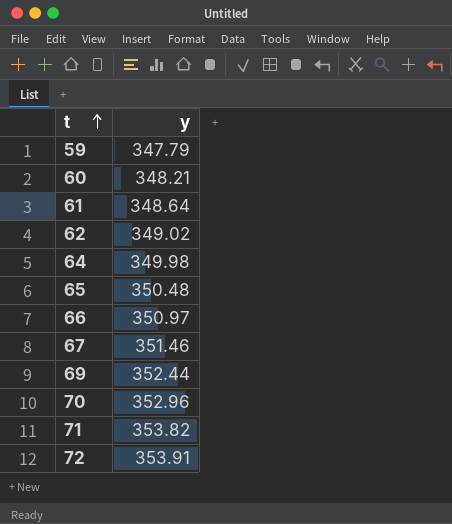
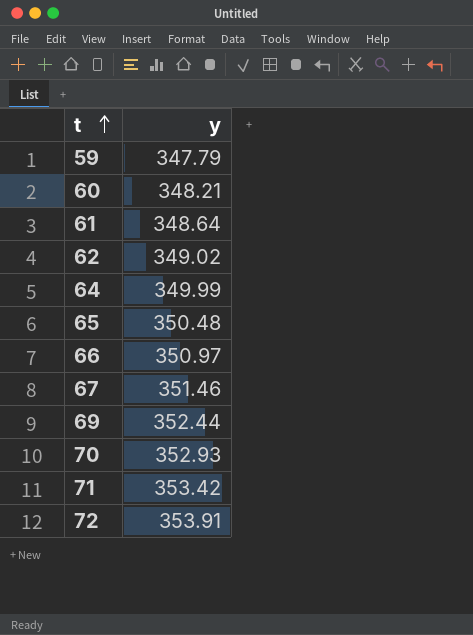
64 | y: 349.98 -> 349.99
70 | y: 352.96 -> 352.93
71 | y: 353.82 -> 353.42

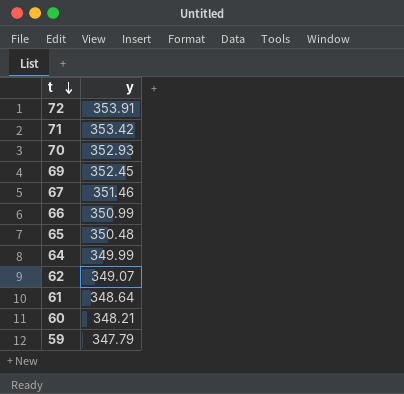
row order: t ascending -> t descending
69 | y: 352.44 -> 352.45
66 | y: 350.97 -> 350.99
62 | y: 349.02 -> 349.07

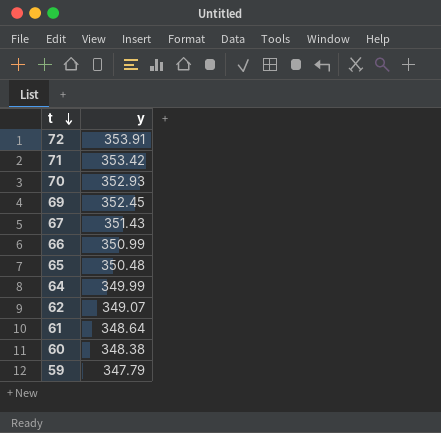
67 | y: 351.46 -> 351.43
60 | y: 348.21 -> 348.38

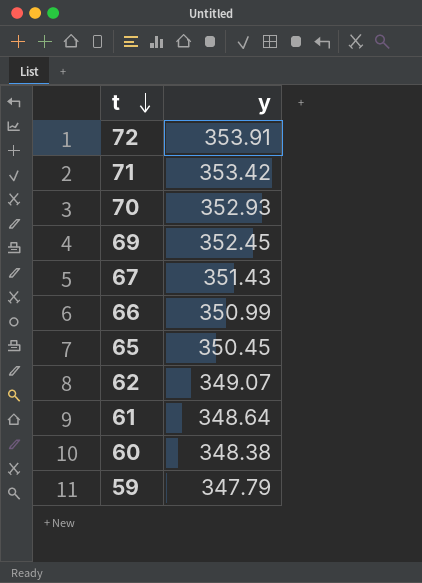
row 64: 349.99 -> none
65 | y: 350.48 -> 350.45

